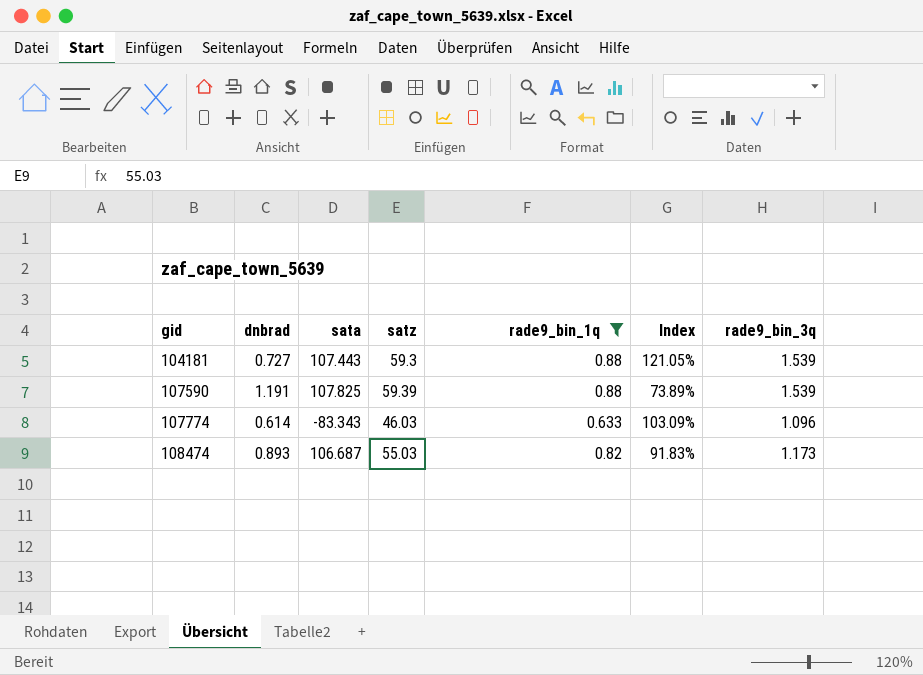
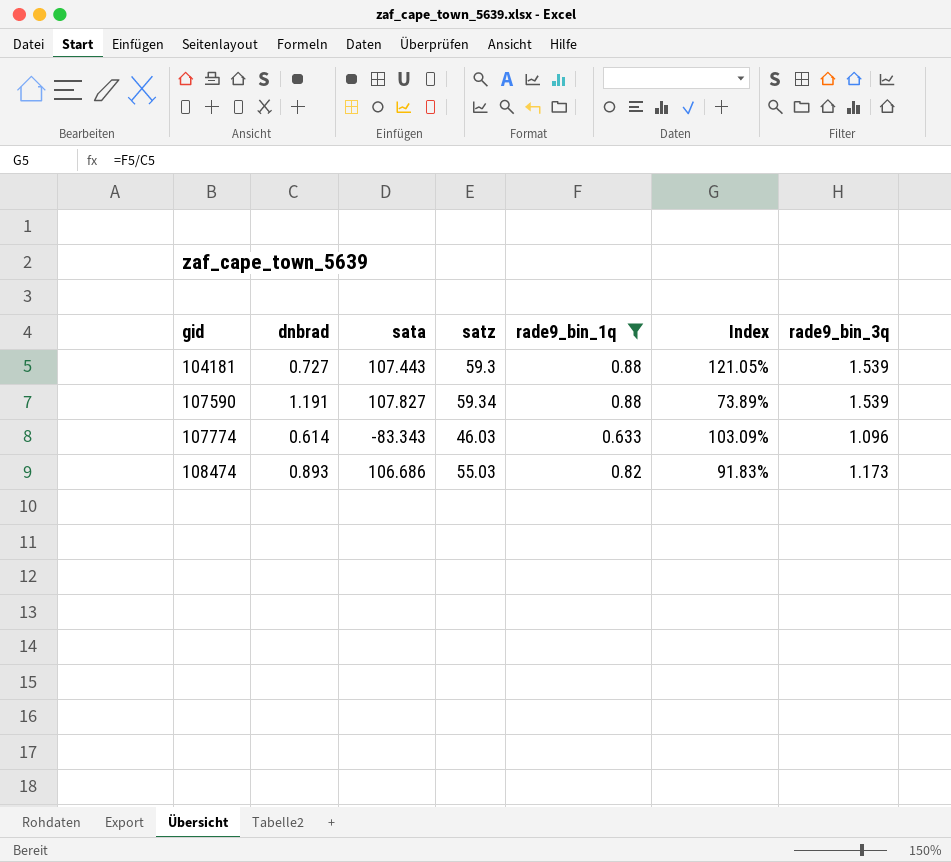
107590 | sata: 107.825 -> 107.827
107590 | satz: 59.39 -> 59.34
108474 | sata: 106.687 -> 106.686

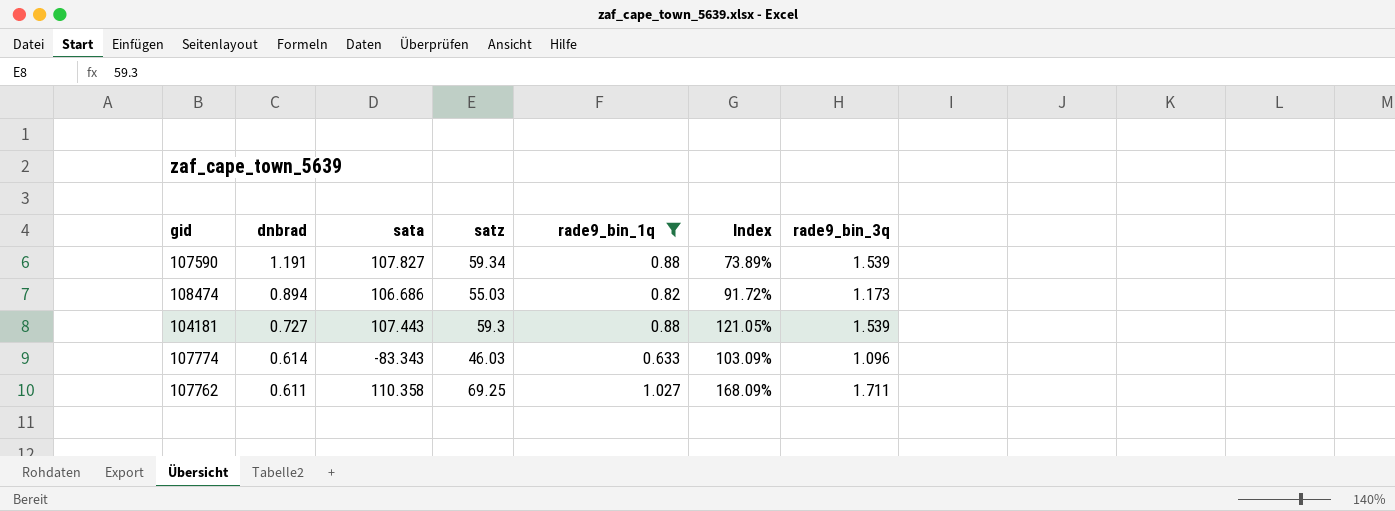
row order: gid ascending -> dnbrad descending
108474 | dnbrad: 0.893 -> 0.894
108474 | Index: 91.83% -> 91.72%
row 107762: none -> 0.611 | 110.358 | 69.25 | 1.027 | 168.09% | 1.711

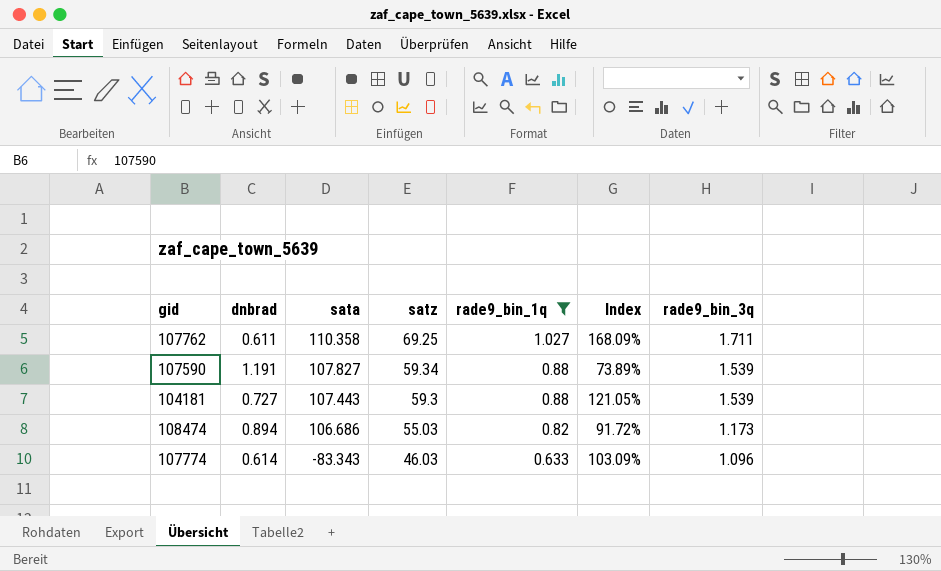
row order: dnbrad descending -> sata descending

